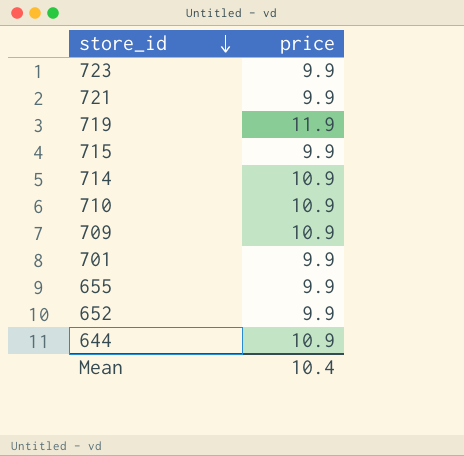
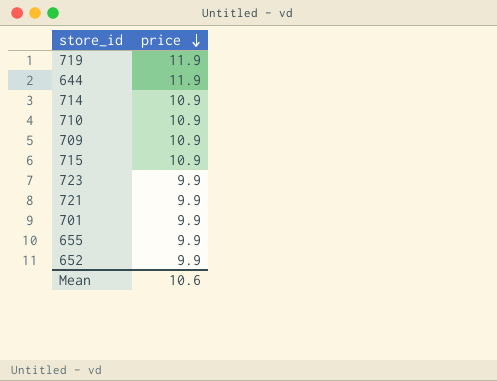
row order: store_id descending -> price descending
644 | price: 10.9 -> 11.9
715 | price: 9.9 -> 10.9
Mean | price: 10.4 -> 10.6

